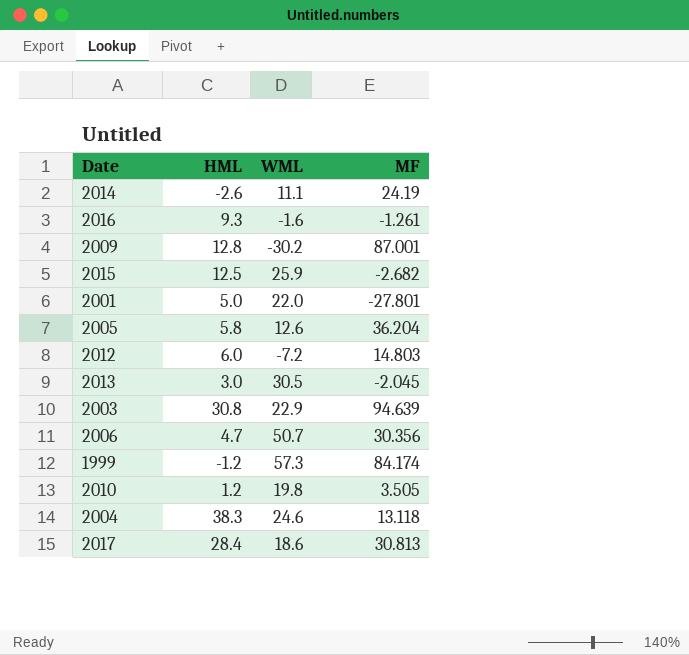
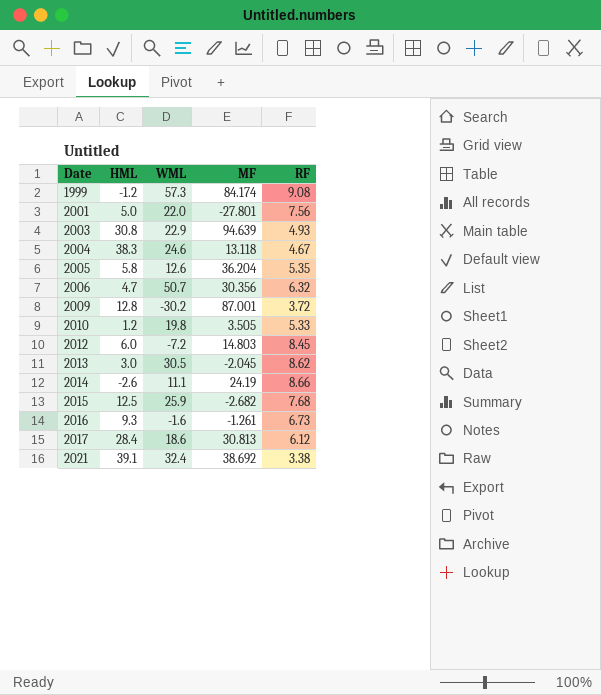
row order: none -> Date ascending
column RF | position: none -> 5
row 2021: none -> 39.1 | 32.4 | 38.692 | 3.38

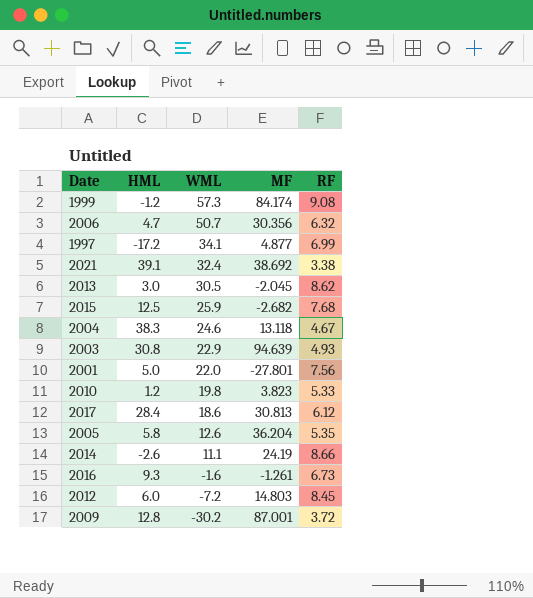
row order: Date ascending -> WML descending
row 1997: none -> -17.2 | 34.1 | 4.877 | 6.99
2010 | MF: 3.505 -> 3.823

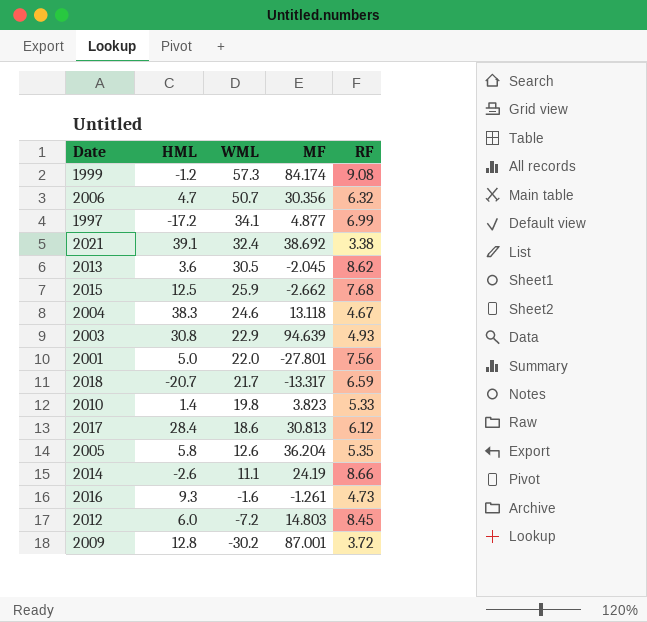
2013 | HML: 3.0 -> 3.6
2015 | MF: -2.682 -> -2.662
row 2018: none -> -20.7 | 21.7 | -13.317 | 6.59
2010 | HML: 1.2 -> 1.4
2016 | RF: 6.73 -> 4.73

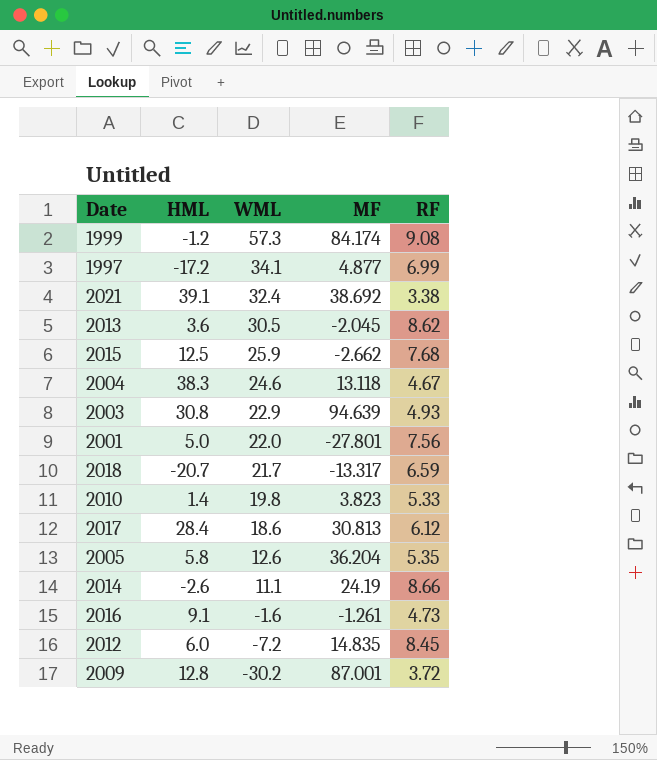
row 2006: 4.7 | 50.7 | 30.356 | 6.32 -> none
2016 | HML: 9.3 -> 9.1
2012 | MF: 14.803 -> 14.835

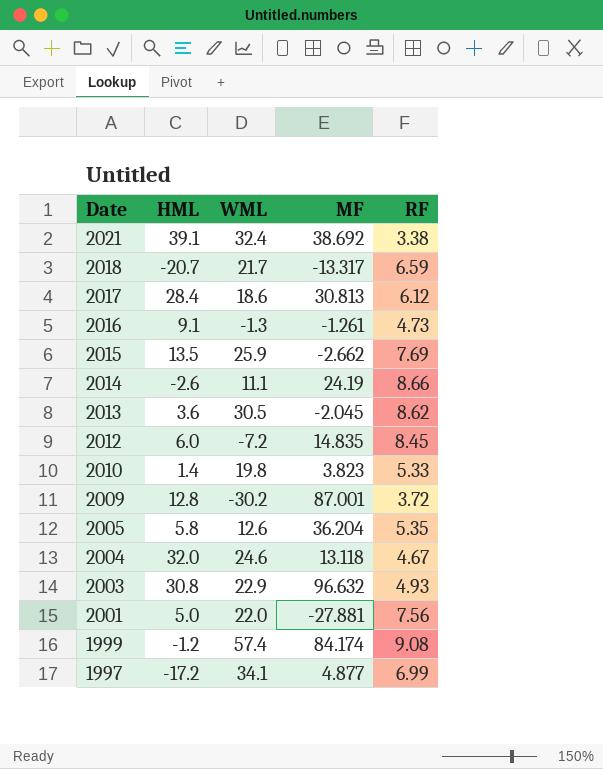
row order: WML descending -> Date descending
2016 | WML: -1.6 -> -1.3
2015 | HML: 12.5 -> 13.5
2015 | RF: 7.68 -> 7.69
2004 | HML: 38.3 -> 32.0
2003 | MF: 94.639 -> 96.632
2001 | MF: -27.801 -> -27.881
1999 | WML: 57.3 -> 57.4

